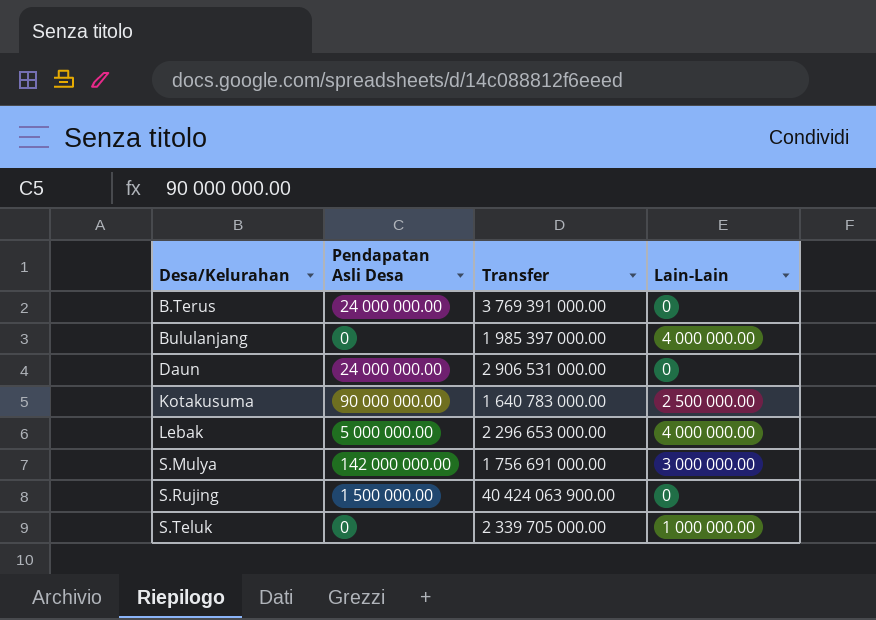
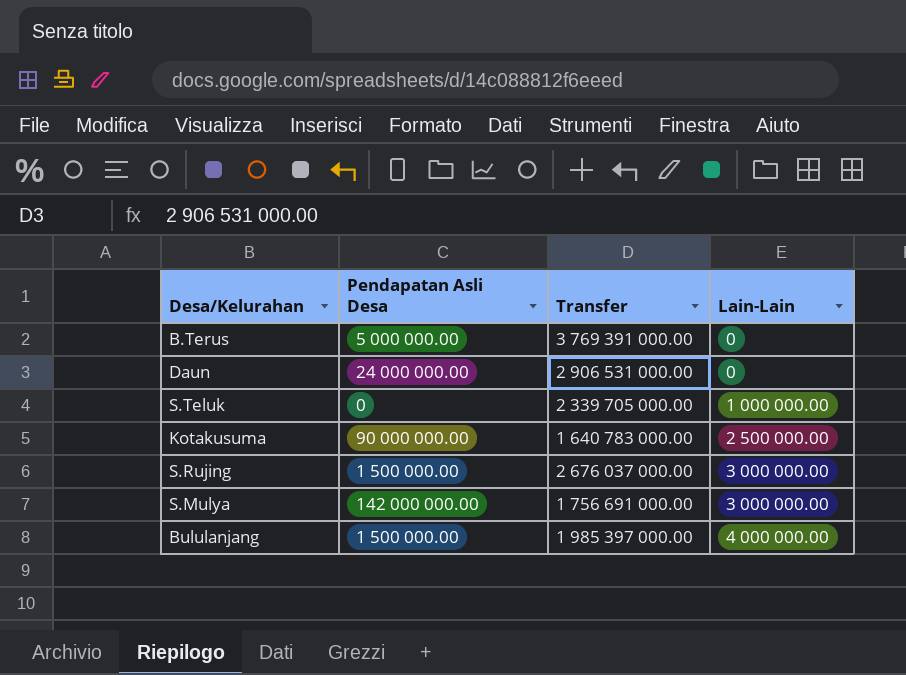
row order: Desa/Kelurahan ascending -> Lain-Lain ascending
row Lebak: 5 000 000.00 | 2 296 653 000.00 | 4 000 000.00 -> none
B.Terus | Pendapatan Asli Desa: 24 000 000.00 -> 5 000 000.00
S.Rujing | Transfer: 40 424 063 900.00 -> 2 676 037 000.00
S.Rujing | Lain-Lain: 0 -> 3 000 000.00
Bululanjang | Pendapatan Asli Desa: 0 -> 1 500 000.00

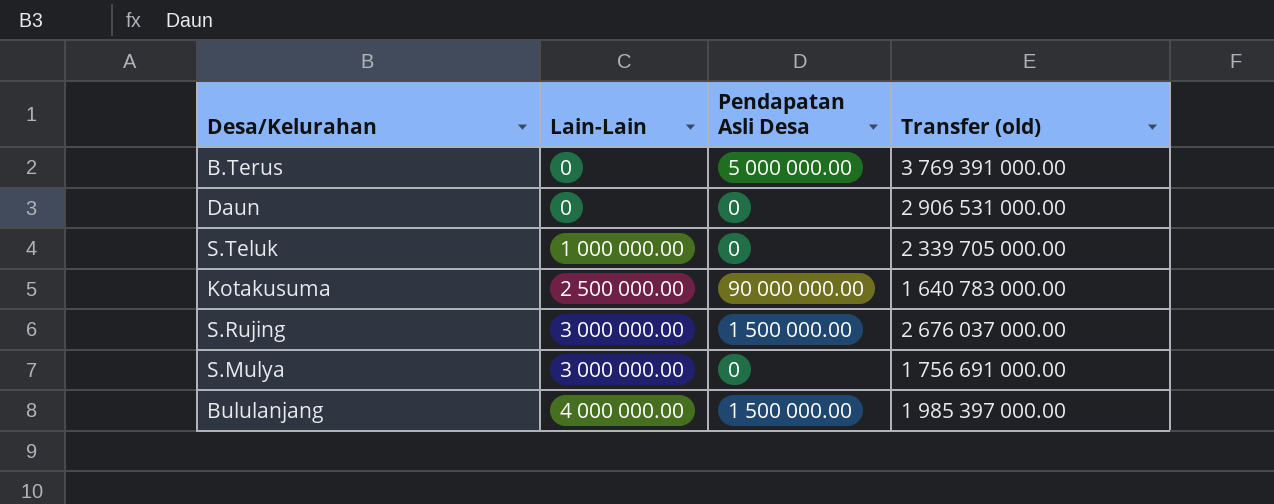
column Lain-Lain | position: 4 -> 2
column name: Transfer -> Transfer (old)
Daun | Pendapatan Asli Desa: 24 000 000.00 -> 0
S.Mulya | Pendapatan Asli Desa: 142 000 000.00 -> 0

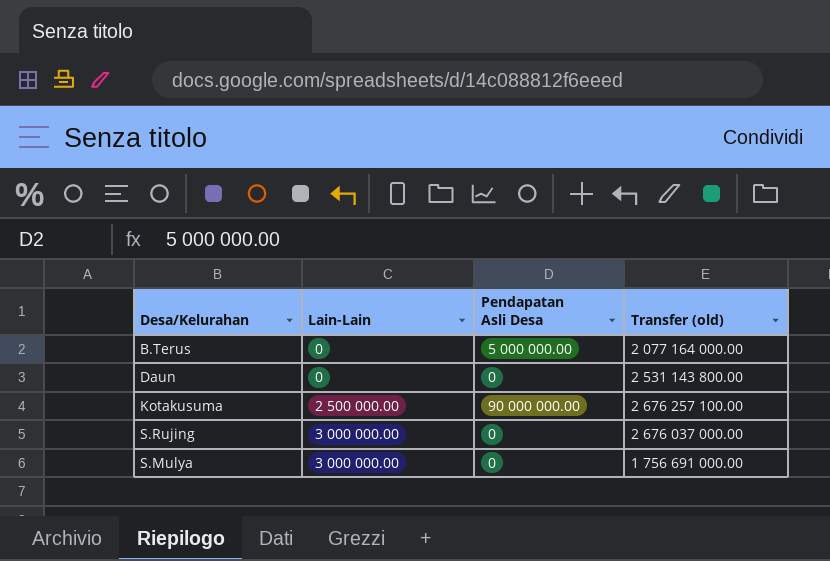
row S.Teluk: 1 000 000.00 | 0 | 2 339 705 000.00 -> none
row Bululanjang: 4 000 000.00 | 1 500 000.00 | 1 985 397 000.00 -> none
B.Terus | Transfer (old): 3 769 391 000.00 -> 2 077 164 000.00
Daun | Transfer (old): 2 906 531 000.00 -> 2 531 143 800.00
Kotakusuma | Transfer (old): 1 640 783 000.00 -> 2 676 257 100.00
S.Rujing | Pendapatan Asli Desa: 1 500 000.00 -> 0

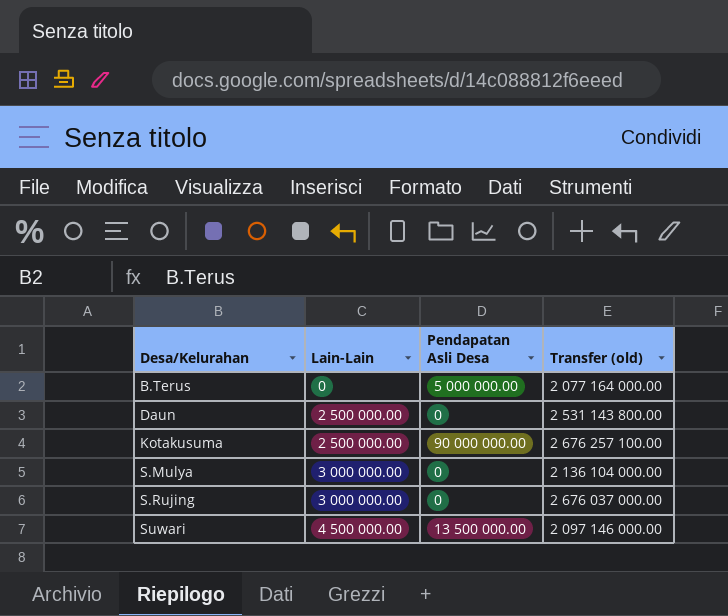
row order: Lain-Lain ascending -> Desa/Kelurahan ascending
Daun | Lain-Lain: 0 -> 2 500 000.00
S.Mulya | Transfer (old): 1 756 691 000.00 -> 2 136 104 000.00
row Suwari: none -> 4 500 000.00 | 13 500 000.00 | 2 097 146 000.00

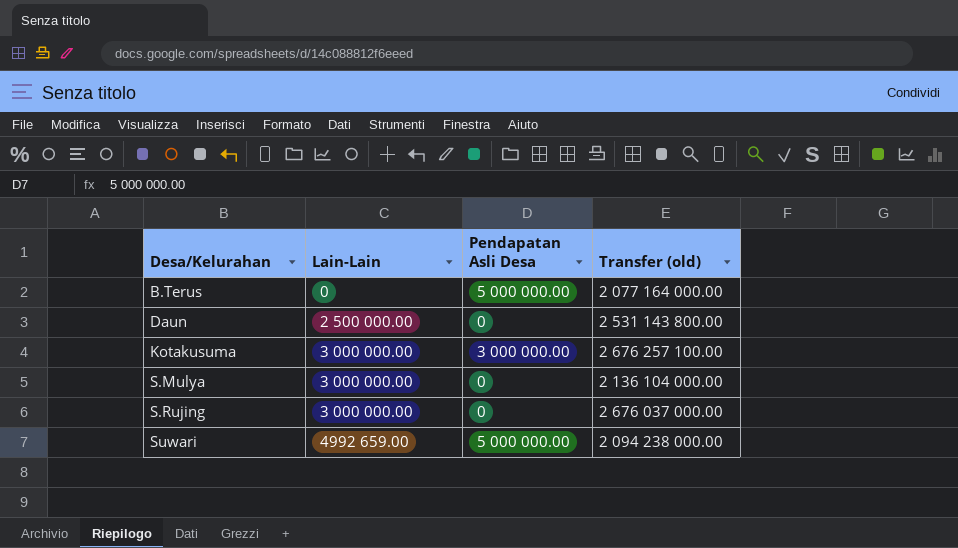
Kotakusuma | Lain-Lain: 2 500 000.00 -> 3 000 000.00
Kotakusuma | Pendapatan Asli Desa: 90 000 000.00 -> 3 000 000.00
Suwari | Lain-Lain: 4 500 000.00 -> 4992 659.00
Suwari | Pendapatan Asli Desa: 13 500 000.00 -> 5 000 000.00
Suwari | Transfer (old): 2 097 146 000.00 -> 2 094 238 000.00

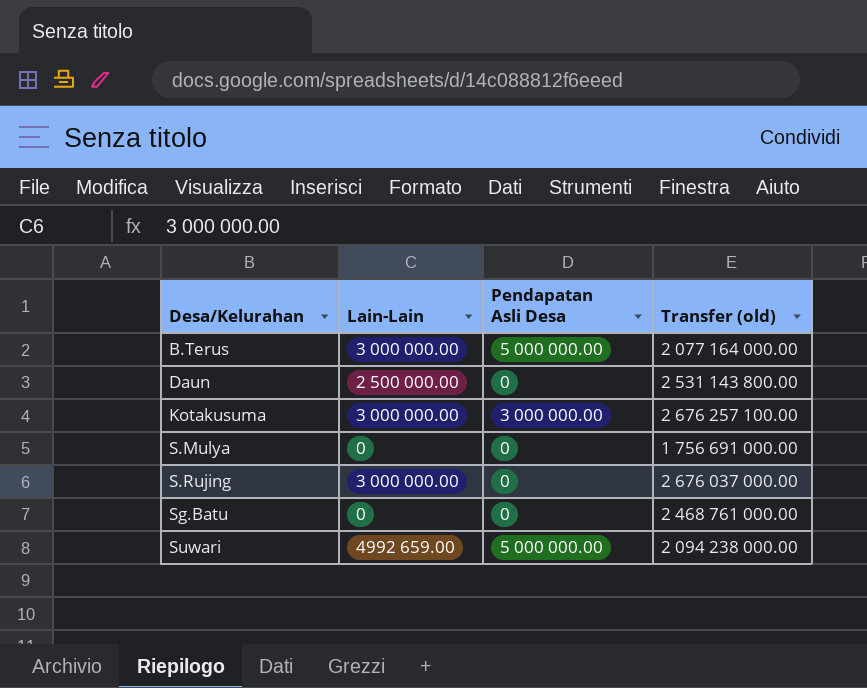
B.Terus | Lain-Lain: 0 -> 3 000 000.00
S.Mulya | Lain-Lain: 3 000 000.00 -> 0
S.Mulya | Transfer (old): 2 136 104 000.00 -> 1 756 691 000.00
row Sg.Batu: none -> 0 | 0 | 2 468 761 000.00

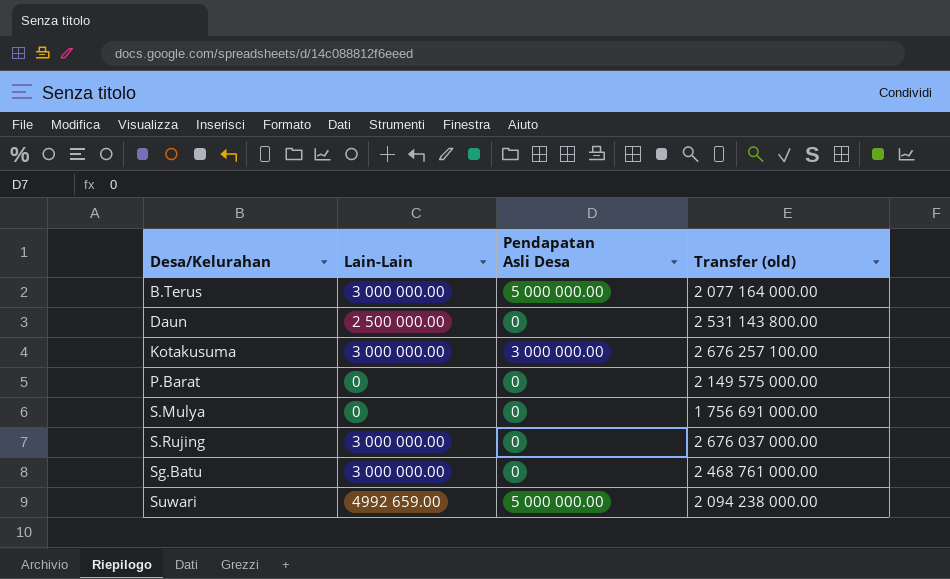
row P.Barat: none -> 0 | 0 | 2 149 575 000.00
Sg.Batu | Lain-Lain: 0 -> 3 000 000.00

